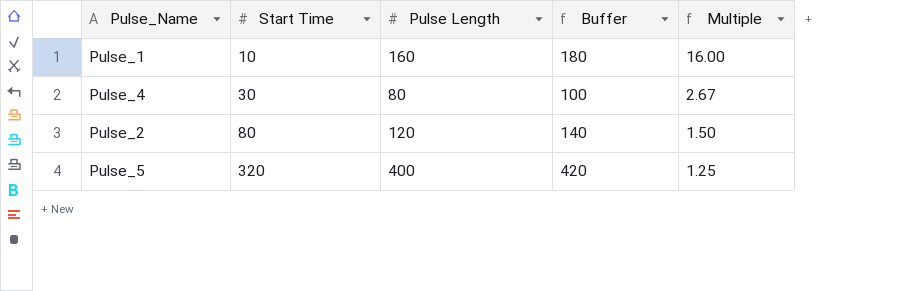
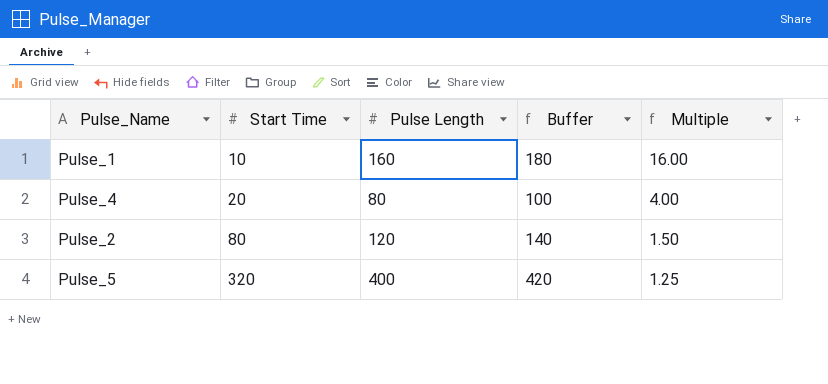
Pulse_4 | Start Time: 30 -> 20
Pulse_4 | Multiple: 2.67 -> 4.00

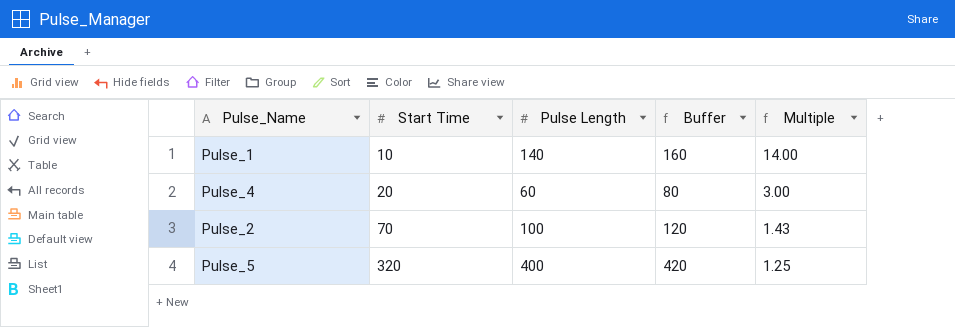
Pulse_1 | Pulse Length: 160 -> 140
Pulse_1 | Buffer: 180 -> 160
Pulse_1 | Multiple: 16.00 -> 14.00
Pulse_4 | Pulse Length: 80 -> 60
Pulse_4 | Buffer: 100 -> 80
Pulse_4 | Multiple: 4.00 -> 3.00
Pulse_2 | Start Time: 80 -> 70
Pulse_2 | Pulse Length: 120 -> 100
Pulse_2 | Buffer: 140 -> 120
Pulse_2 | Multiple: 1.50 -> 1.43

